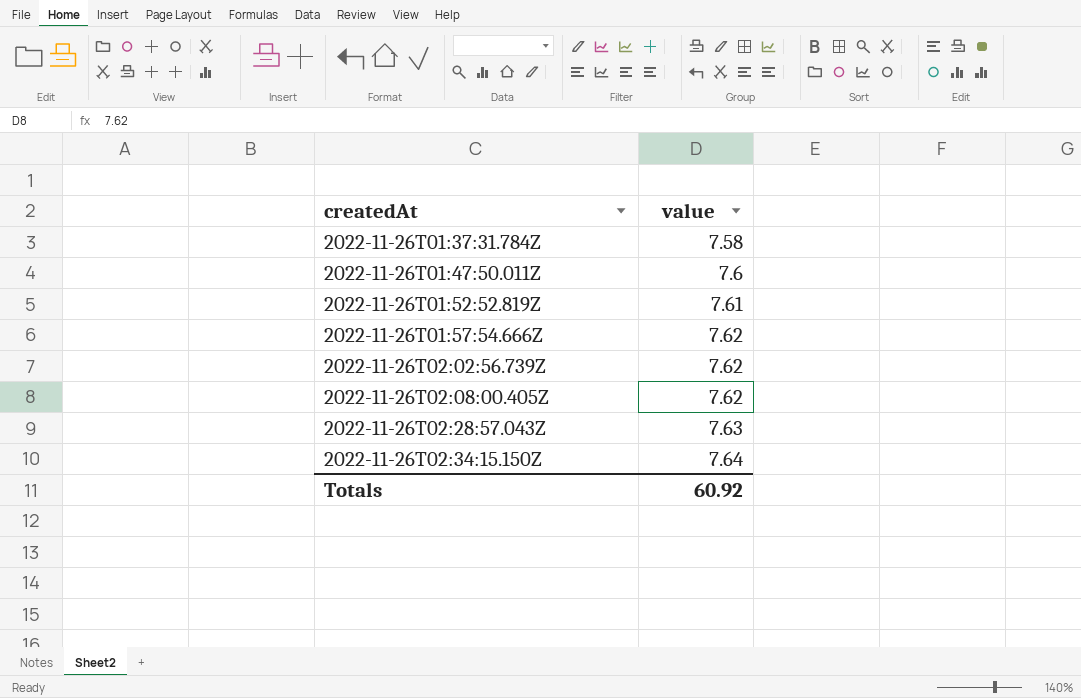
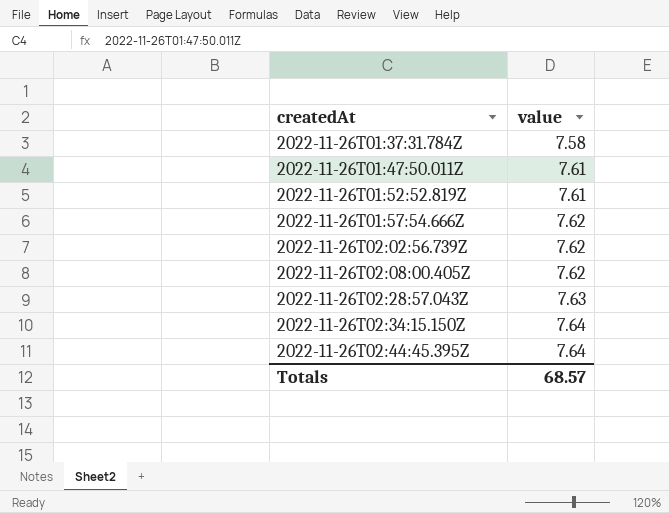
2022-11-26T01:47:50.011Z | value: 7.6 -> 7.61
row 2022-11-26T02:44:45.395Z: none -> 7.64
Totals | value: 60.92 -> 68.57

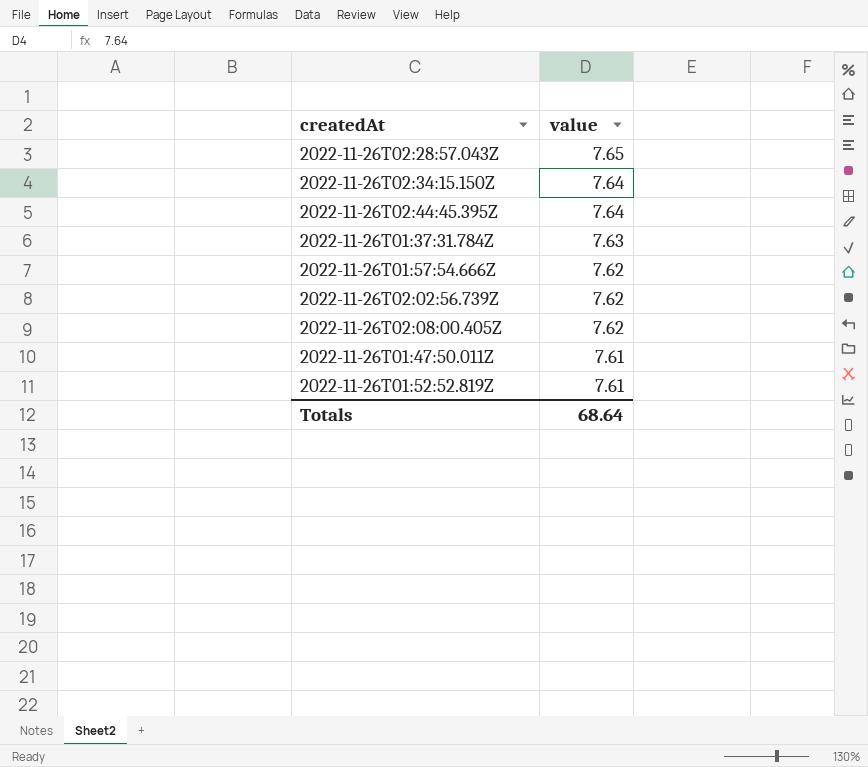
row order: createdAt ascending -> value descending
2022-11-26T02:28:57.043Z | value: 7.63 -> 7.65
2022-11-26T01:37:31.784Z | value: 7.58 -> 7.63
Totals | value: 68.57 -> 68.64

